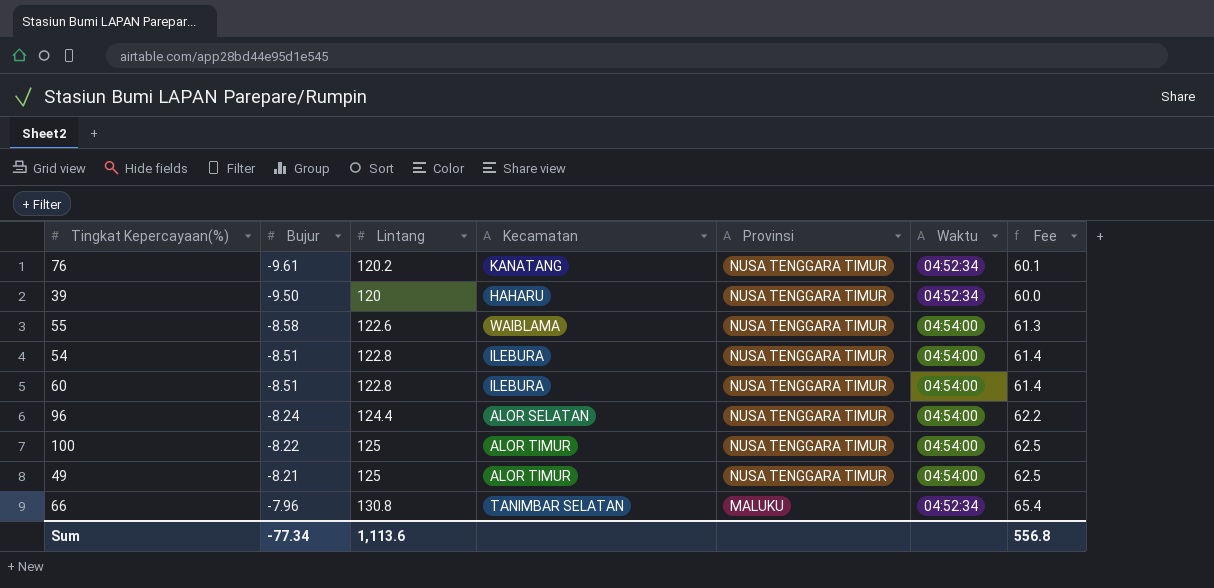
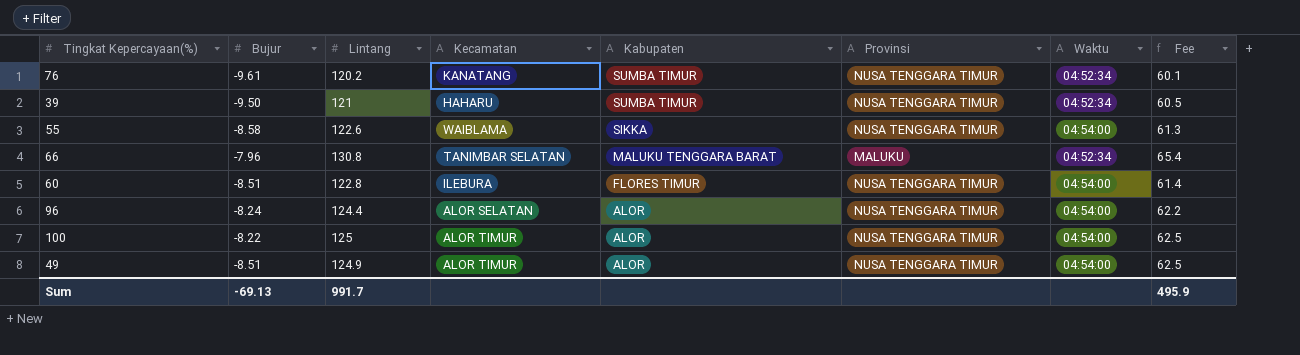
row order: Bujur ascending -> Kabupaten descending
column Kabupaten | position: none -> 5
row 54: -8.51 | 122.8 | ILEBURA | NUSA TENGGARA TIMUR | 04:54:00 | 61.4 -> none
39 | Lintang: 120 -> 121
39 | Fee: 60.0 -> 60.5
49 | Bujur: -8.21 -> -8.51
49 | Lintang: 125 -> 124.9
Sum | Bujur: -77.34 -> -69.13
Sum | Lintang: 1,113.6 -> 991.7
Sum | Fee: 556.8 -> 495.9

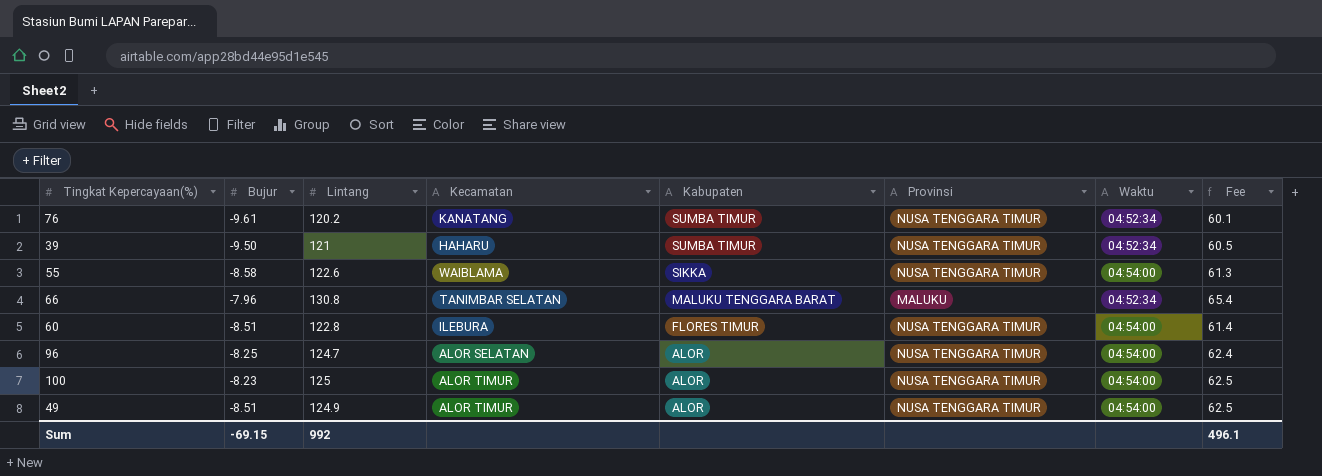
96 | Bujur: -8.24 -> -8.25
96 | Lintang: 124.4 -> 124.7
96 | Fee: 62.2 -> 62.4
100 | Bujur: -8.22 -> -8.23
Sum | Bujur: -69.13 -> -69.15
Sum | Lintang: 991.7 -> 992
Sum | Fee: 495.9 -> 496.1

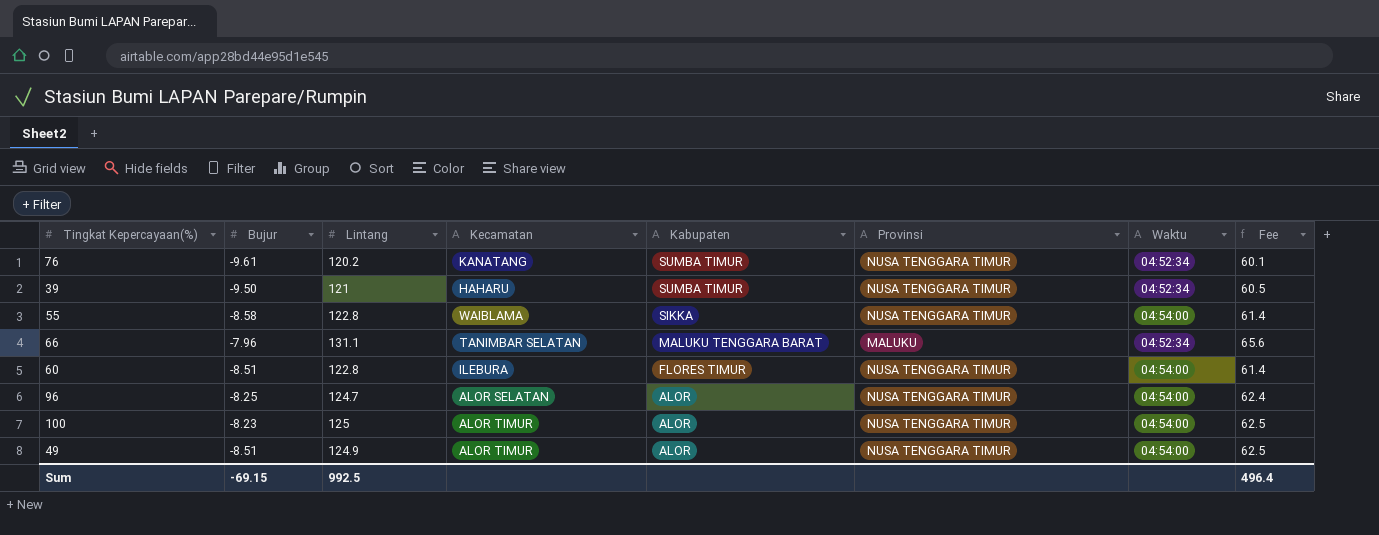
55 | Lintang: 122.6 -> 122.8
55 | Fee: 61.3 -> 61.4
66 | Lintang: 130.8 -> 131.1
66 | Fee: 65.4 -> 65.6
Sum | Lintang: 992 -> 992.5
Sum | Fee: 496.1 -> 496.4

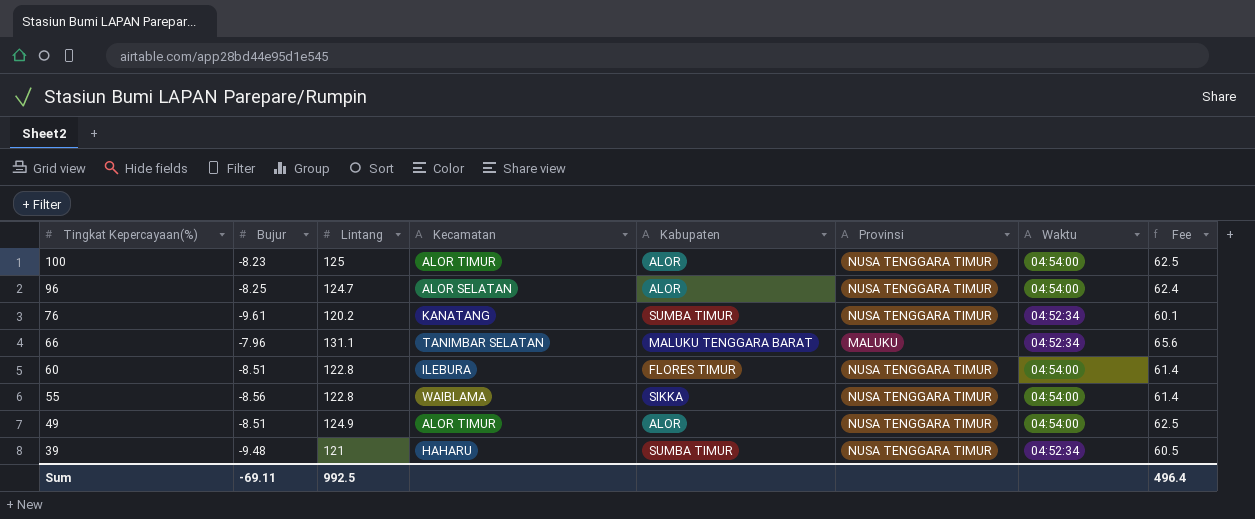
row order: Kabupaten descending -> Tingkat Kepercayaan(%) descending
55 | Bujur: -8.58 -> -8.56
39 | Bujur: -9.50 -> -9.48
Sum | Bujur: -69.15 -> -69.11

